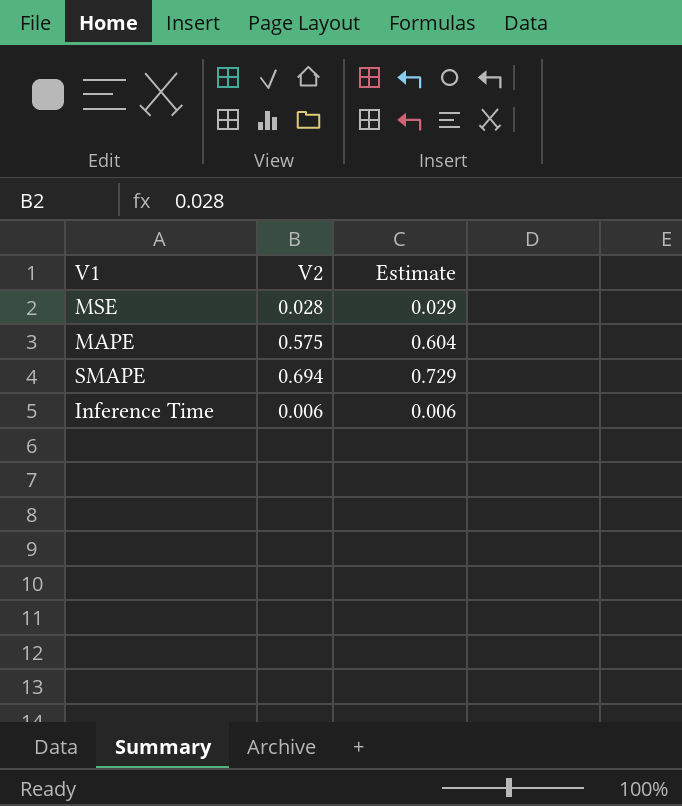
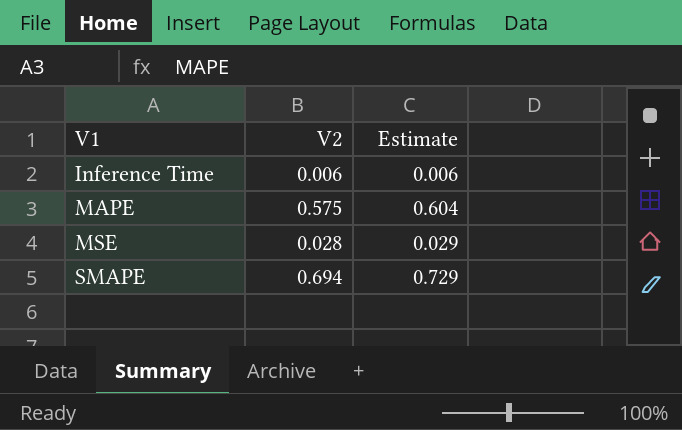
row order: none -> V1 ascending

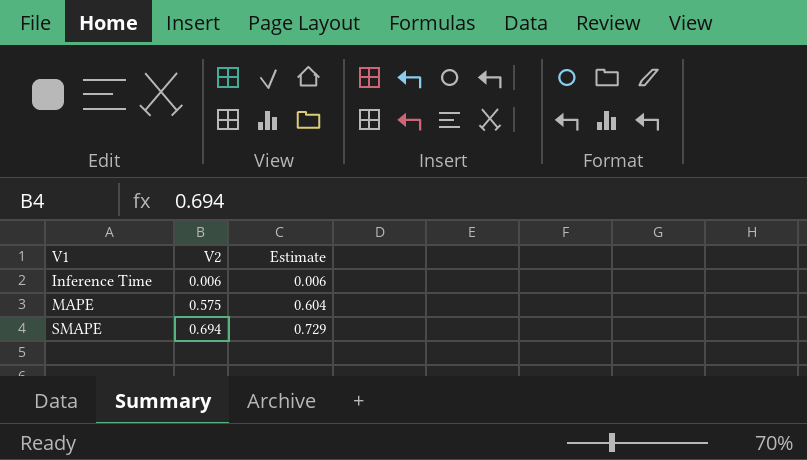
row MSE: 0.028 | 0.029 -> none

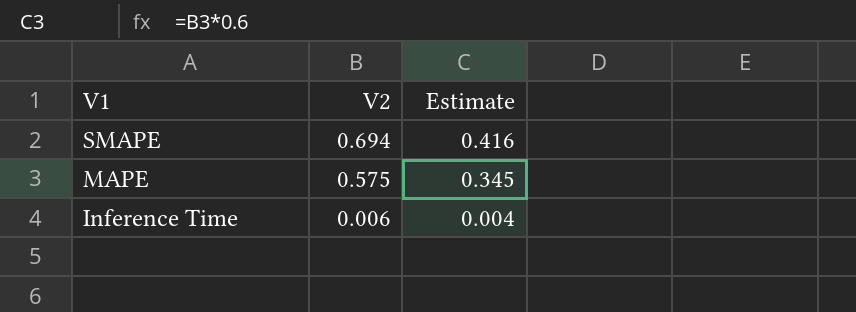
row order: V1 ascending -> V1 descending
column Estimate | formula: [V2] * 1.05 -> [V2] * 0.6

